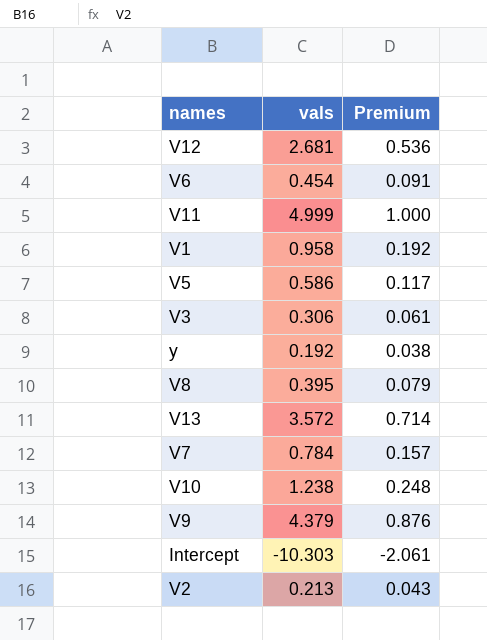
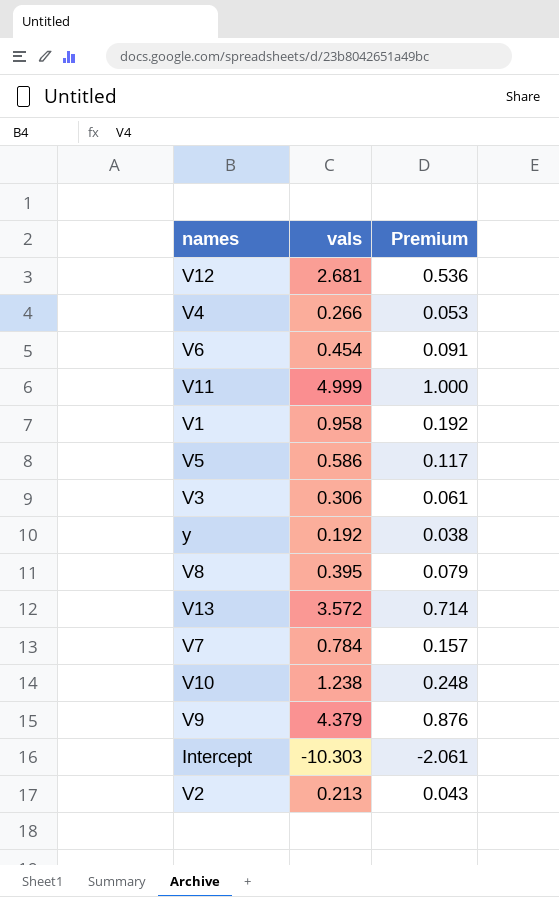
row V4: none -> 0.266 | 0.053

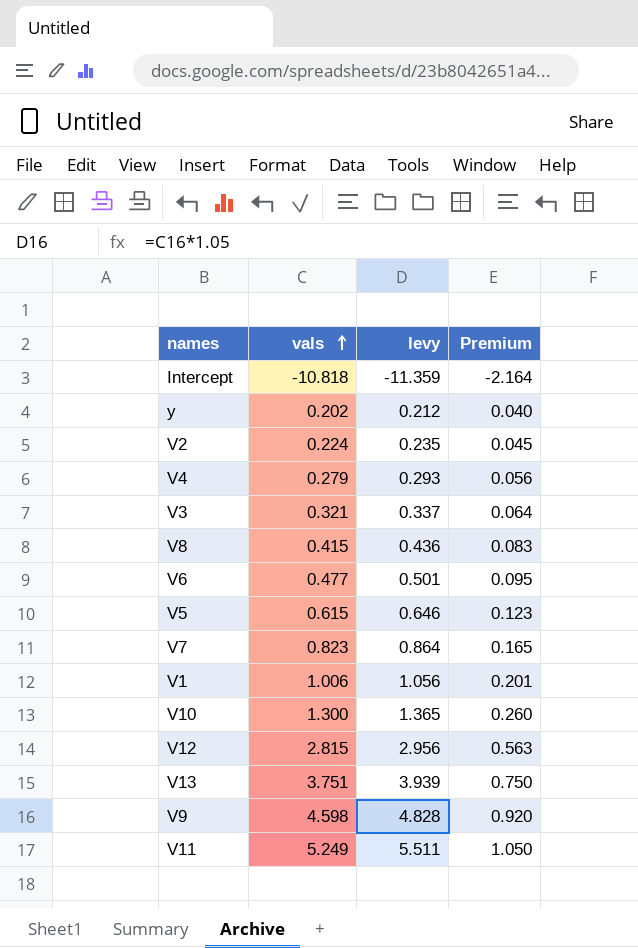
row order: none -> vals ascending
column levy | formula: none -> [vals] * 1.05
Intercept | vals: -10.303 -> -10.818
Intercept | Premium: -2.061 -> -2.164
y | vals: 0.192 -> 0.202
y | Premium: 0.038 -> 0.040
V2 | vals: 0.213 -> 0.224
V2 | Premium: 0.043 -> 0.045
V4 | vals: 0.266 -> 0.279
V4 | Premium: 0.053 -> 0.056
V3 | vals: 0.306 -> 0.321
V3 | Premium: 0.061 -> 0.064
V8 | vals: 0.395 -> 0.415
V8 | Premium: 0.079 -> 0.083
V6 | vals: 0.454 -> 0.477
V6 | Premium: 0.091 -> 0.095
V5 | vals: 0.586 -> 0.615
V5 | Premium: 0.117 -> 0.123
V7 | vals: 0.784 -> 0.823
V7 | Premium: 0.157 -> 0.165
V1 | vals: 0.958 -> 1.006
V1 | Premium: 0.192 -> 0.201
V10 | vals: 1.238 -> 1.300
V10 | Premium: 0.248 -> 0.260
V12 | vals: 2.681 -> 2.815
V12 | Premium: 0.536 -> 0.563
V13 | vals: 3.572 -> 3.751
V13 | Premium: 0.714 -> 0.750
V9 | vals: 4.379 -> 4.598
V9 | Premium: 0.876 -> 0.920
V11 | vals: 4.999 -> 5.249
V11 | Premium: 1.000 -> 1.050

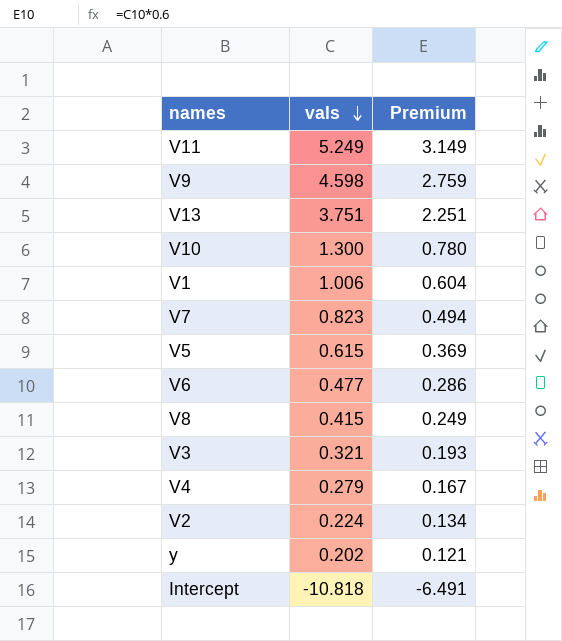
row order: vals ascending -> vals descending
column levy | formula: [vals] * 1.05 -> none
column Premium | formula: [vals] * 0.2 -> [vals] * 0.6
row V12: 2.815 | 2.956 | 0.563 -> none

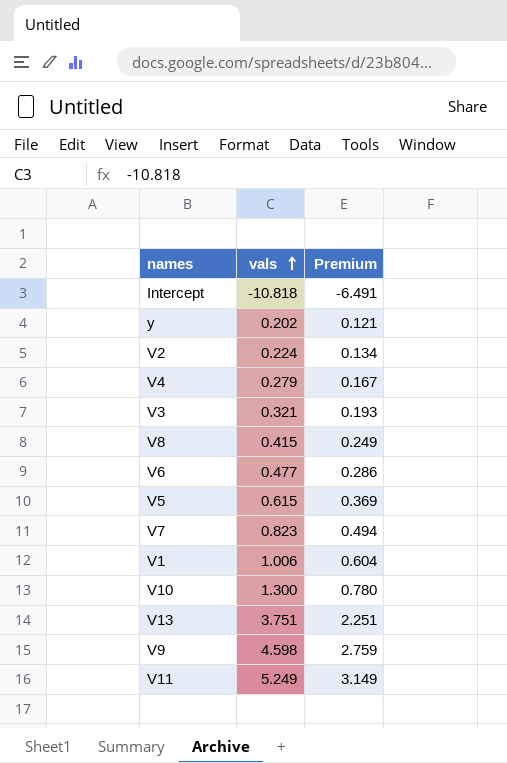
row order: vals descending -> vals ascending

